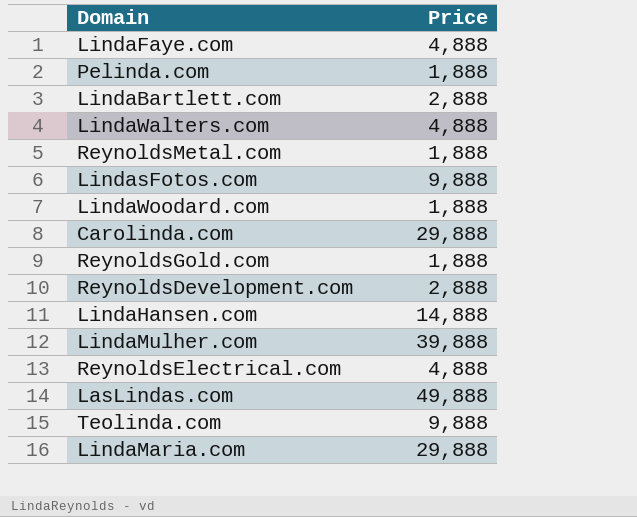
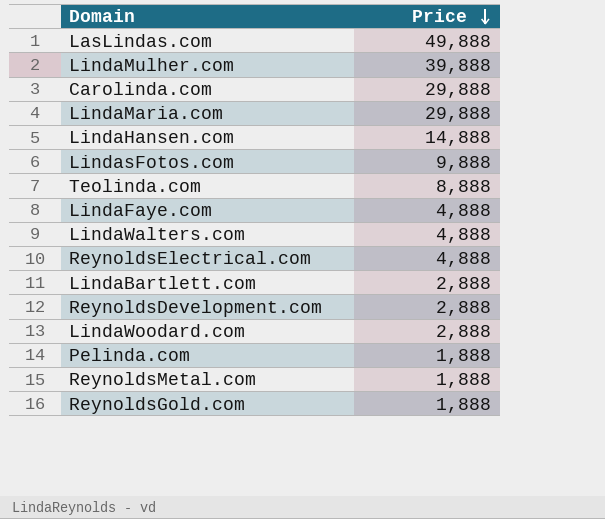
row order: none -> Price descending
Teolinda.com | Price: 9,888 -> 8,888
LindaWoodard.com | Price: 1,888 -> 2,888

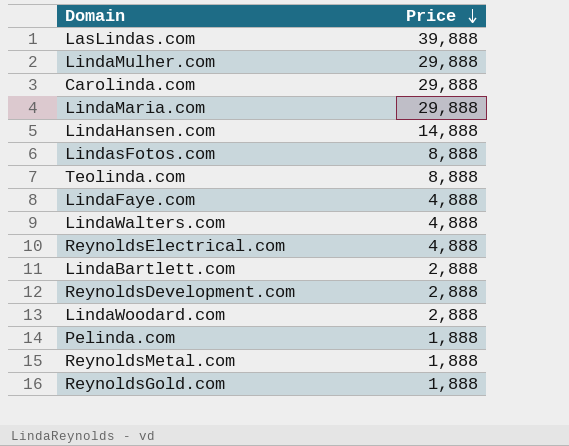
LasLindas.com | Price: 49,888 -> 39,888
LindaMulher.com | Price: 39,888 -> 29,888
LindasFotos.com | Price: 9,888 -> 8,888

